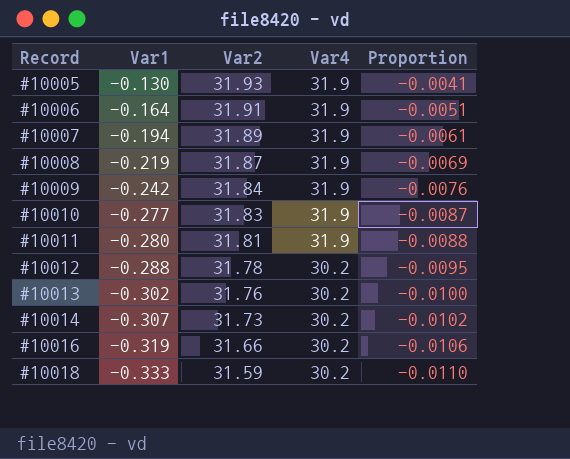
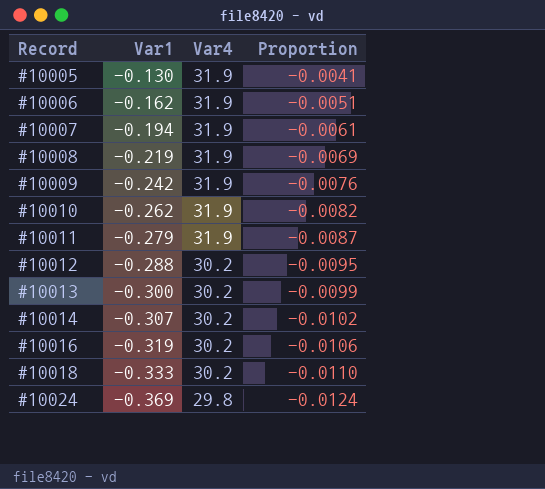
column Var2 | position: 3 -> none
#10006 | Var1: -0.164 -> -0.162
#10010 | Var1: -0.277 -> -0.262
#10010 | Proportion: -0.0087 -> -0.0082
#10011 | Var1: -0.280 -> -0.279
#10011 | Proportion: -0.0088 -> -0.0087
#10013 | Var1: -0.302 -> -0.300
#10013 | Proportion: -0.0100 -> -0.0099
row #10024: none -> -0.369 | 29.8 | -0.0124

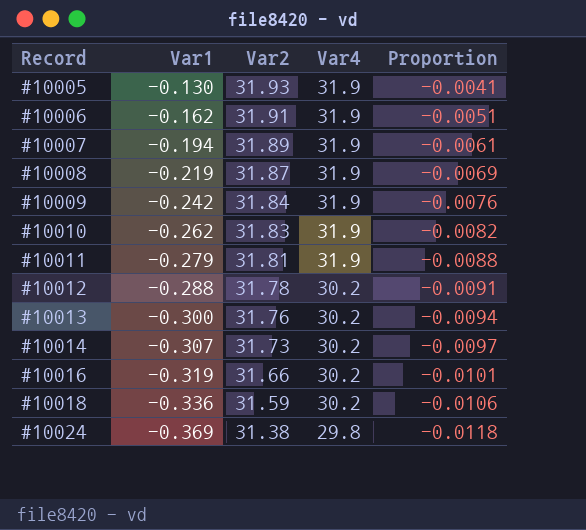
column Var2 | position: none -> 3
column Proportion | formula: [Var1] / [Var4] -> [Var1] / [Var2]
#10018 | Var1: -0.333 -> -0.336

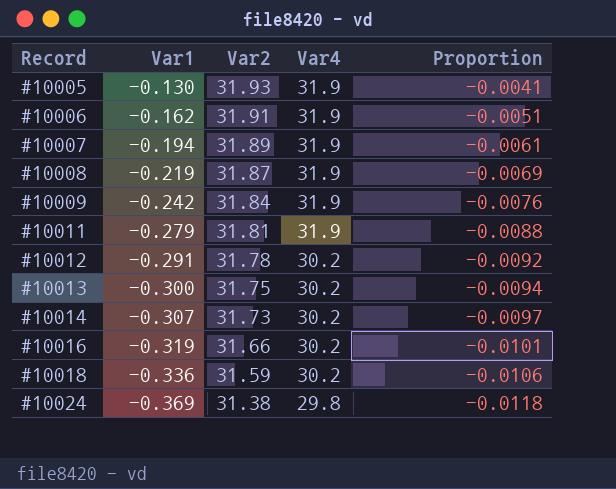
row #10010: -0.262 | 31.83 | 31.9 | -0.0082 -> none
#10012 | Var1: -0.288 -> -0.291
#10012 | Proportion: -0.0091 -> -0.0092
#10013 | Var2: 31.76 -> 31.75

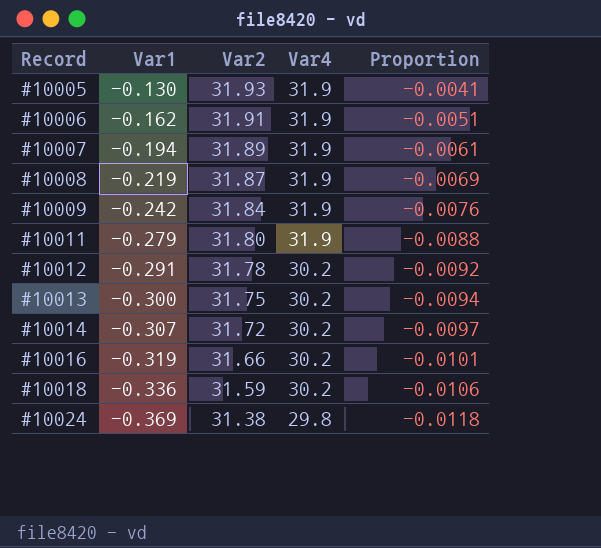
#10011 | Var2: 31.81 -> 31.80
#10014 | Var2: 31.73 -> 31.72

